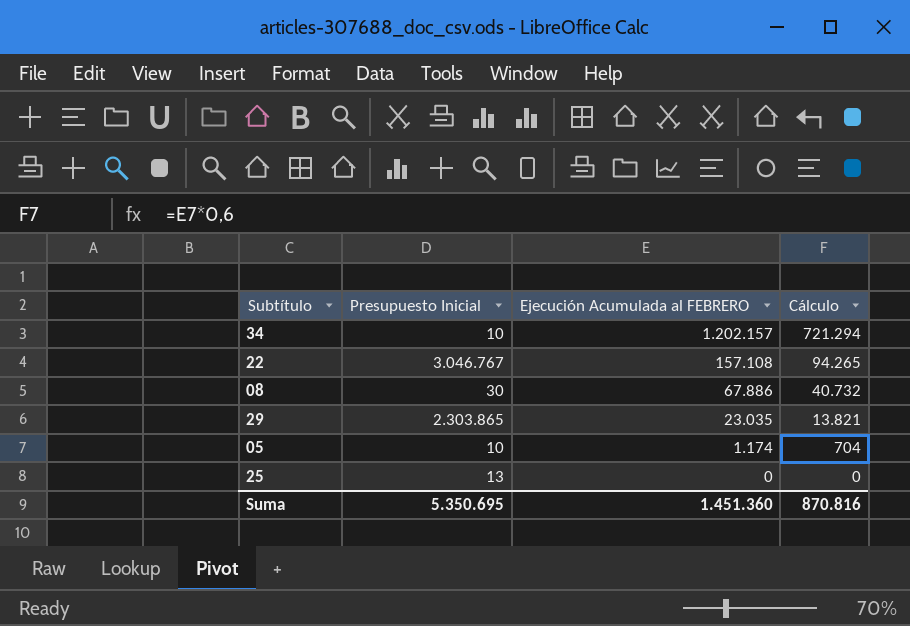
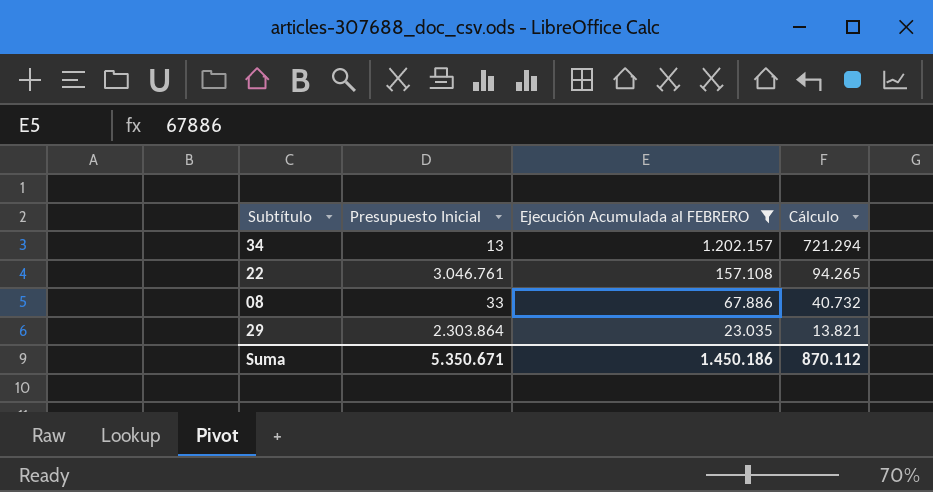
filter: none -> Ejecución Acumulada al FEBRERO >= 23.035
34 | Presupuesto Inicial: 10 -> 13
22 | Presupuesto Inicial: 3.046.767 -> 3.046.761
08 | Presupuesto Inicial: 30 -> 33
29 | Presupuesto Inicial: 2.303.865 -> 2.303.864
Suma | Presupuesto Inicial: 5.350.695 -> 5.350.671
Suma | Ejecución Acumulada al FEBRERO: 1.451.360 -> 1.450.186
Suma | Cálculo: 870.816 -> 870.112

